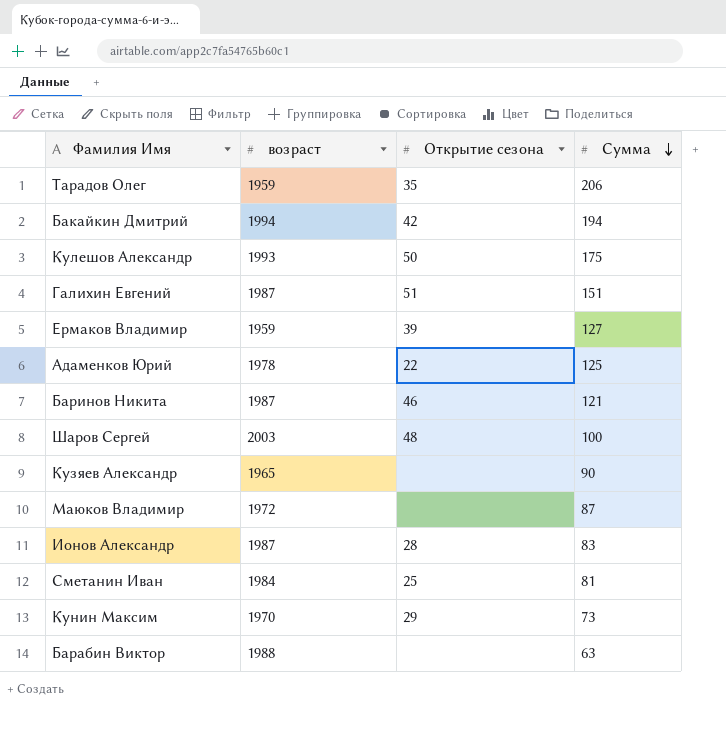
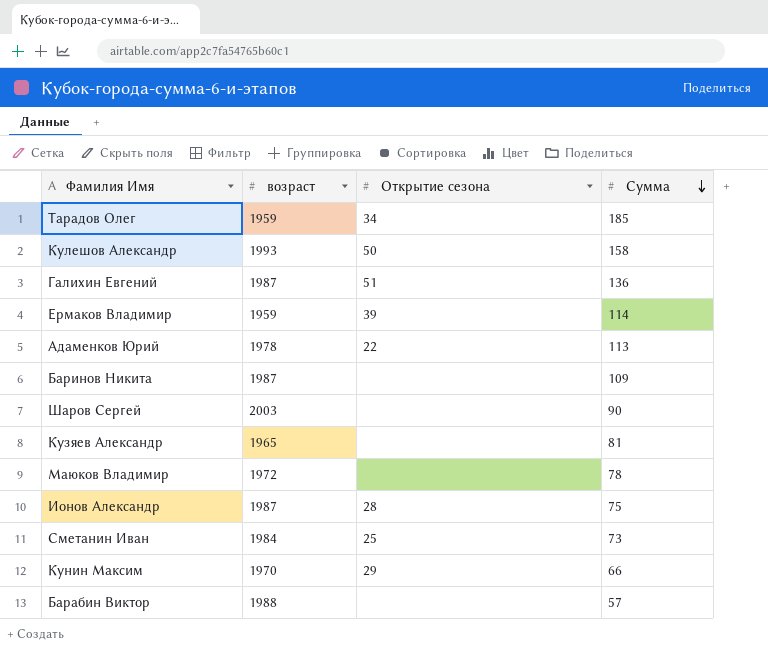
row Бакайкин Дмитрий: 1994 | 42 | 194 -> none
Тарадов Олег | Открытие сезона: 35 -> 34
Тарадов Олег | Сумма: 206 -> 185
Кулешов Александр | Сумма: 175 -> 158
Галихин Евгений | Сумма: 151 -> 136
Ермаков Владимир | Сумма: 127 -> 114
Адаменков Юрий | Сумма: 125 -> 113
Баринов Никита | Открытие сезона: 46 -> none
Баринов Никита | Сумма: 121 -> 109
Шаров Сергей | Открытие сезона: 48 -> none
Шаров Сергей | Сумма: 100 -> 90
Кузяев Александр | Сумма: 90 -> 81
Маюков Владимир | Сумма: 87 -> 78
Ионов Александр | Сумма: 83 -> 75
Сметанин Иван | Сумма: 81 -> 73
Кунин Максим | Сумма: 73 -> 66
Барабин Виктор | Сумма: 63 -> 57

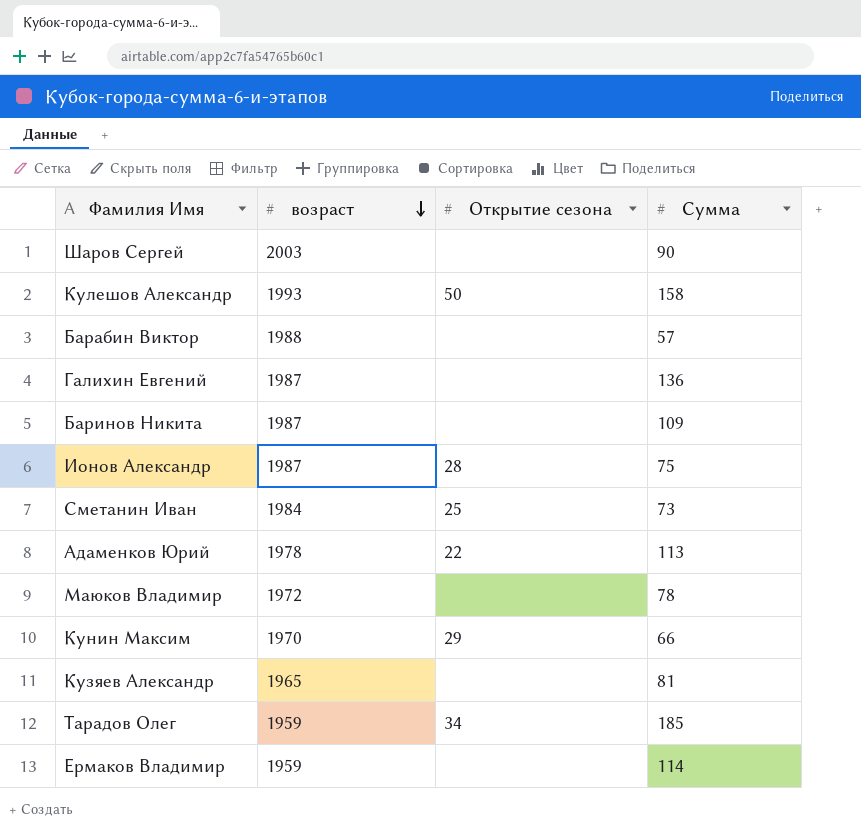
row order: Сумма descending -> возраст descending
Галихин Евгений | Открытие сезона: 51 -> none
Ермаков Владимир | Открытие сезона: 39 -> none

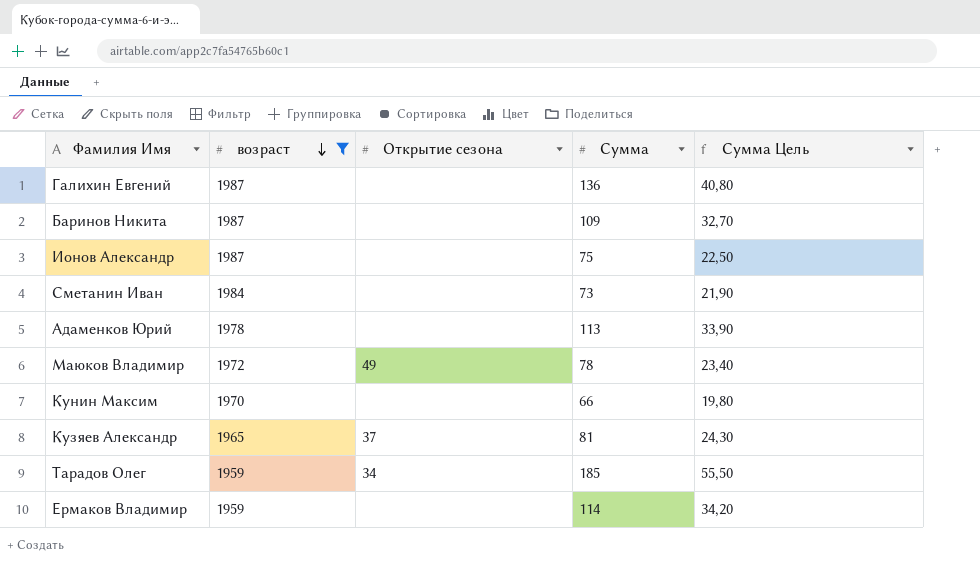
filter: none -> возраст <= 1987
column Сумма Цель | formula: none -> [Сумма] * 0,3
Ионов Александр | Открытие сезона: 28 -> none
Сметанин Иван | Открытие сезона: 25 -> none
Адаменков Юрий | Открытие сезона: 22 -> none
Маюков Владимир | Открытие сезона: none -> 49
Кунин Максим | Открытие сезона: 29 -> none
Кузяев Александр | Открытие сезона: none -> 37

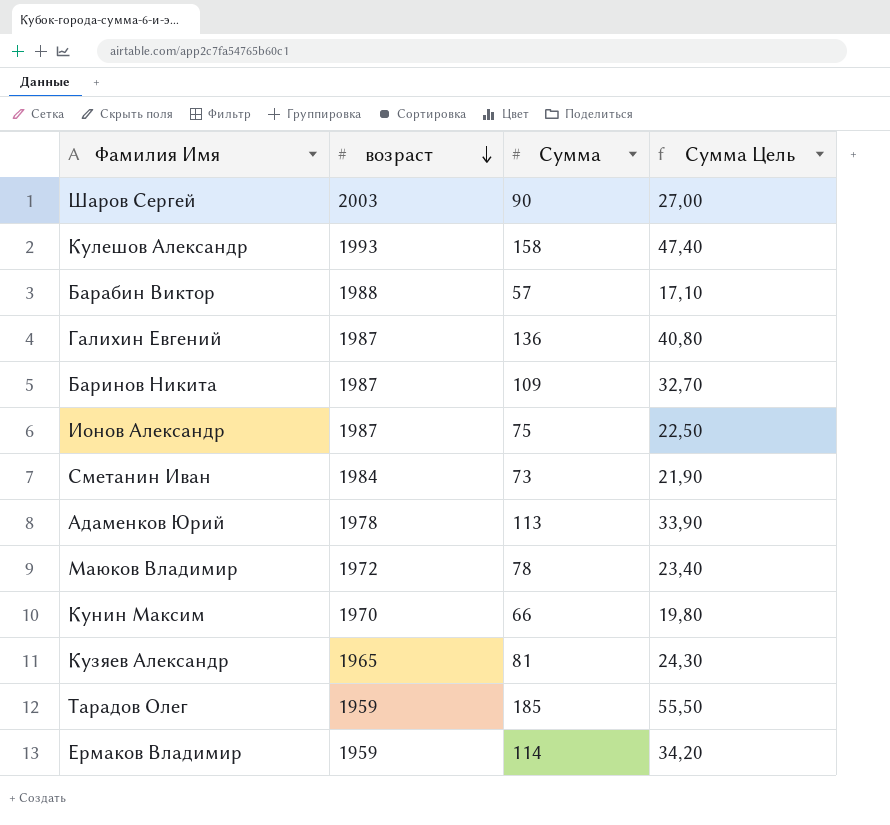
filter: возраст <= 1987 -> none
column Открытие сезона | position: 3 -> none

